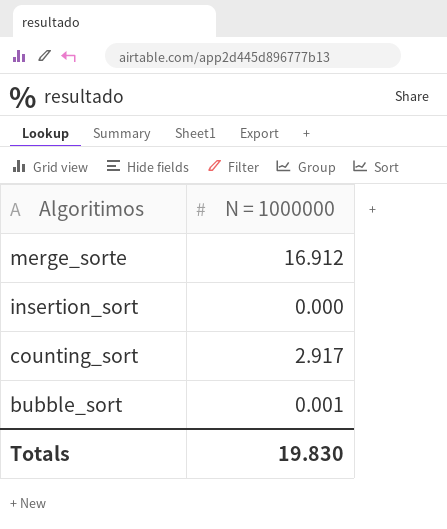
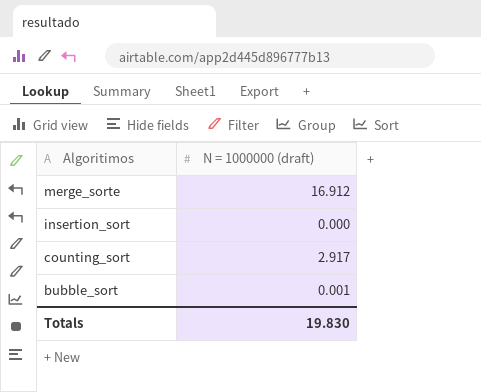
column name: N = 1000000 -> N = 1000000 (draft)

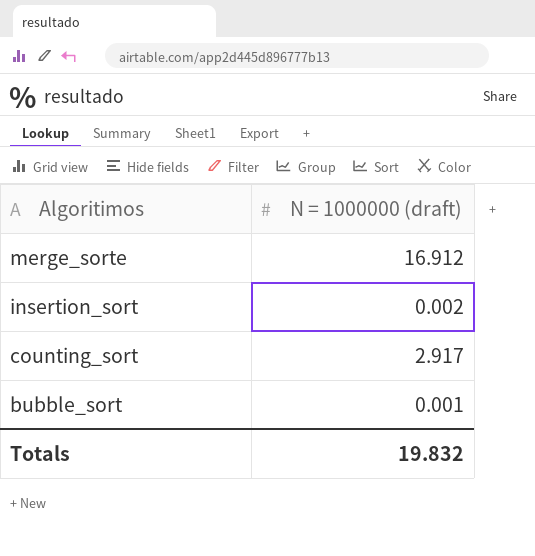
insertion_sort | N = 1000000 (draft): 0.000 -> 0.002
Totals | N = 1000000 (draft): 19.830 -> 19.832

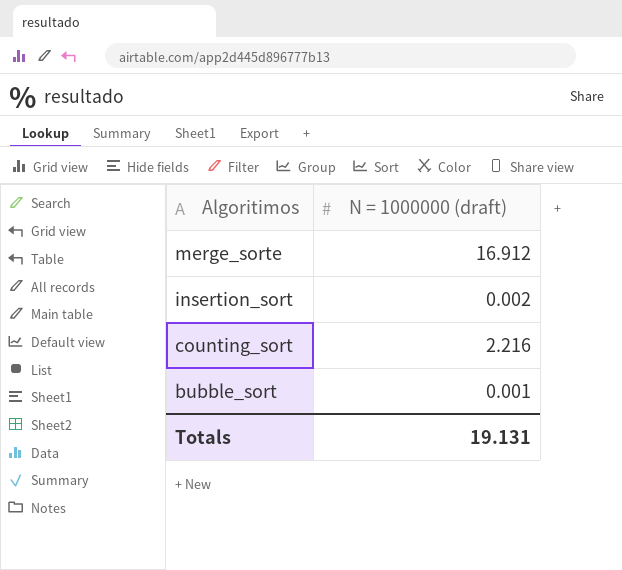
counting_sort | N = 1000000 (draft): 2.917 -> 2.216
Totals | N = 1000000 (draft): 19.832 -> 19.131

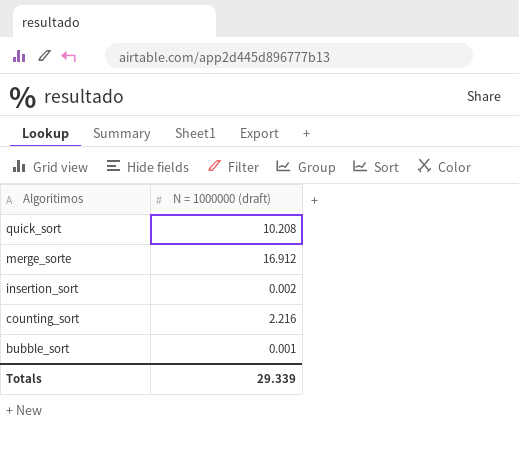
row quick_sort: none -> 10.208
Totals | N = 1000000 (draft): 19.131 -> 29.339

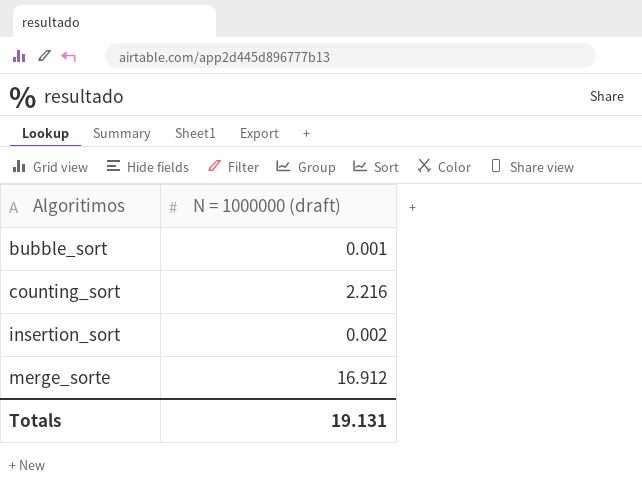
row order: Algoritimos descending -> Algoritimos ascending
row quick_sort: 10.208 -> none
Totals | N = 1000000 (draft): 29.339 -> 19.131

